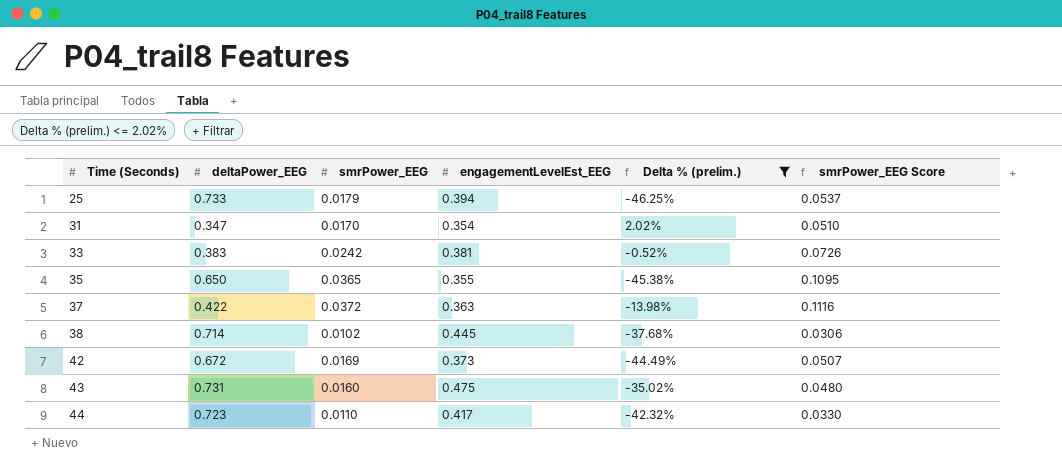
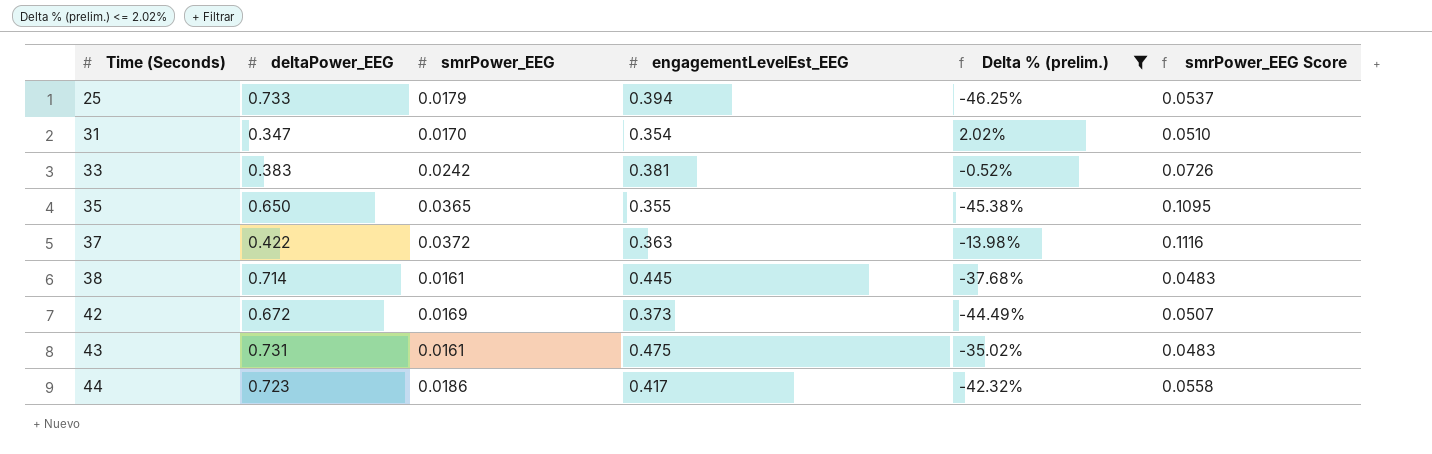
38 | smrPower_EEG: 0.0102 -> 0.0161
38 | smrPower_EEG Score: 0.0306 -> 0.0483
43 | smrPower_EEG: 0.0160 -> 0.0161
43 | smrPower_EEG Score: 0.0480 -> 0.0483
44 | smrPower_EEG: 0.0110 -> 0.0186
44 | smrPower_EEG Score: 0.0330 -> 0.0558

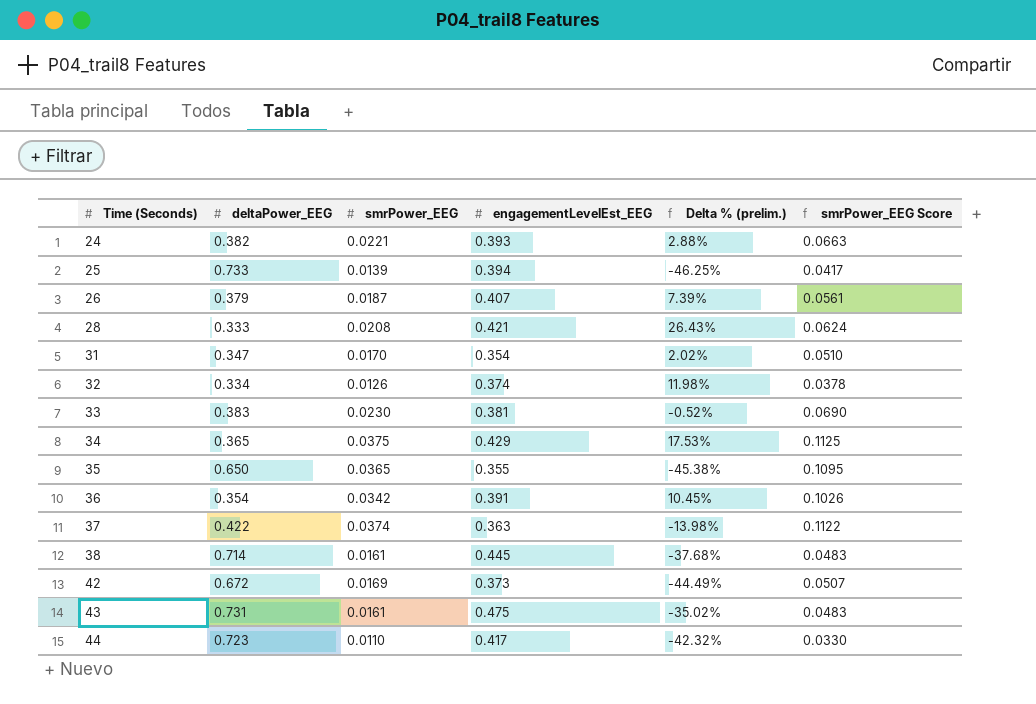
filter: Delta % (prelim.) <= 2.02% -> none
25 | smrPower_EEG: 0.0179 -> 0.0139
25 | smrPower_EEG Score: 0.0537 -> 0.0417
33 | smrPower_EEG: 0.0242 -> 0.0230
33 | smrPower_EEG Score: 0.0726 -> 0.0690
37 | smrPower_EEG: 0.0372 -> 0.0374
37 | smrPower_EEG Score: 0.1116 -> 0.1122
44 | smrPower_EEG: 0.0186 -> 0.0110
44 | smrPower_EEG Score: 0.0558 -> 0.0330

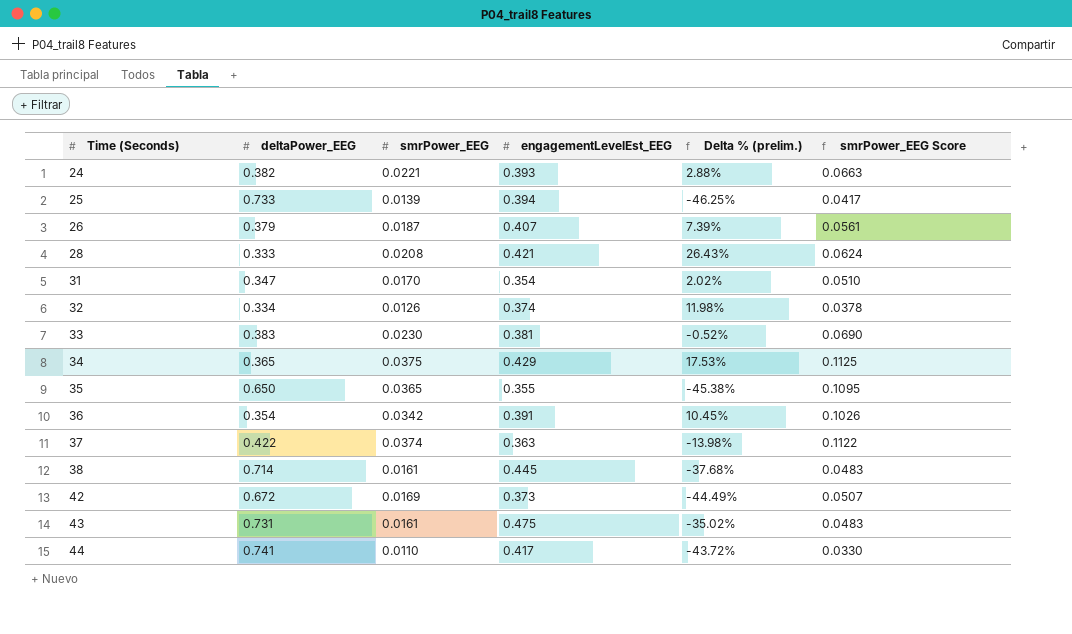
44 | deltaPower_EEG: 0.723 -> 0.741
44 | Delta % (prelim.): -42.32% -> -43.72%

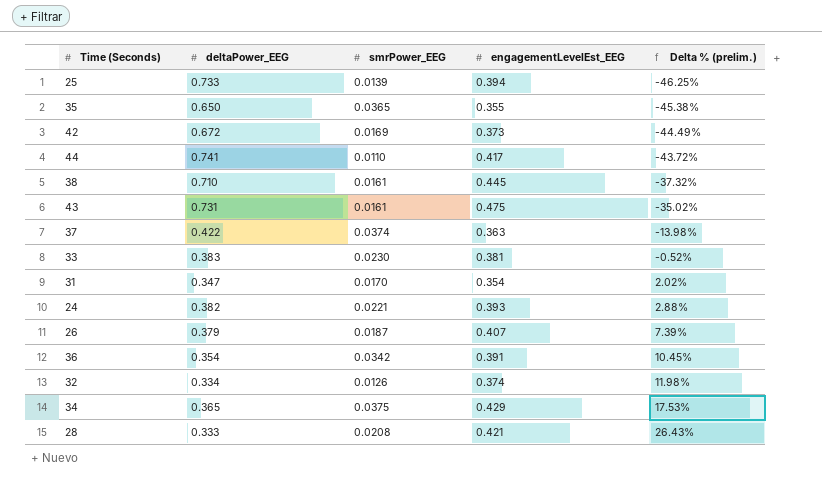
row order: Time (Seconds) ascending -> Delta % (prelim.) ascending
column smrPower_EEG Score | formula: [smrPower_EEG] * 3 -> none
38 | deltaPower_EEG: 0.714 -> 0.710
38 | Delta % (prelim.): -37.68% -> -37.32%

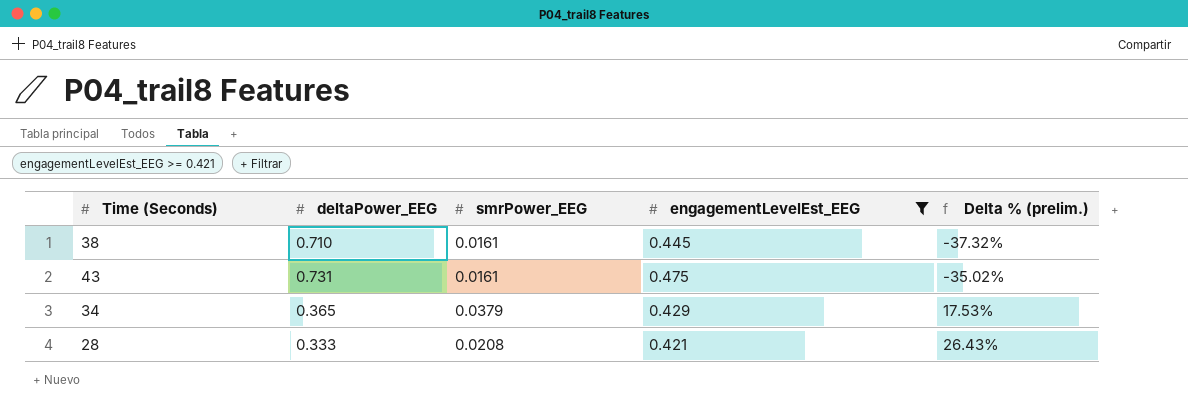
filter: none -> engagementLevelEst_EEG >= 0.421
34 | smrPower_EEG: 0.0375 -> 0.0379

